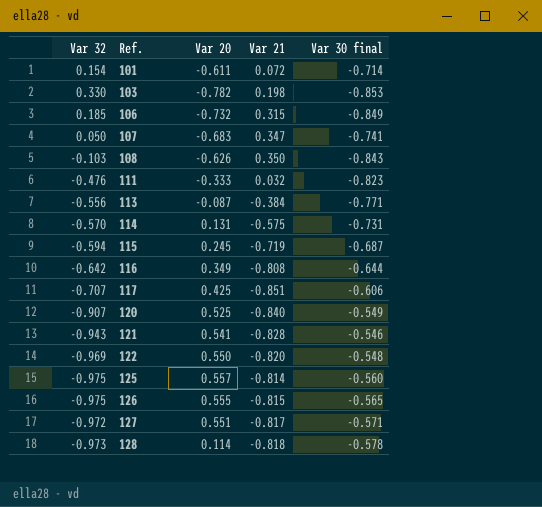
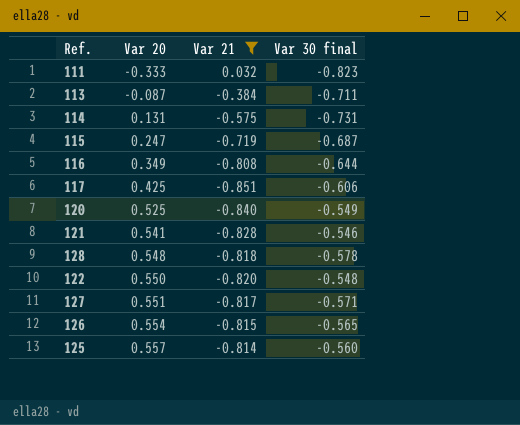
filter: none -> Var 21 <= 0.032
row order: Ref. ascending -> Var 20 ascending
column Var 32 | position: 1 -> none
113 | Var 30 final: -0.771 -> -0.711
115 | Var 20: 0.245 -> 0.247
128 | Var 20: 0.114 -> 0.548
126 | Var 20: 0.555 -> 0.554

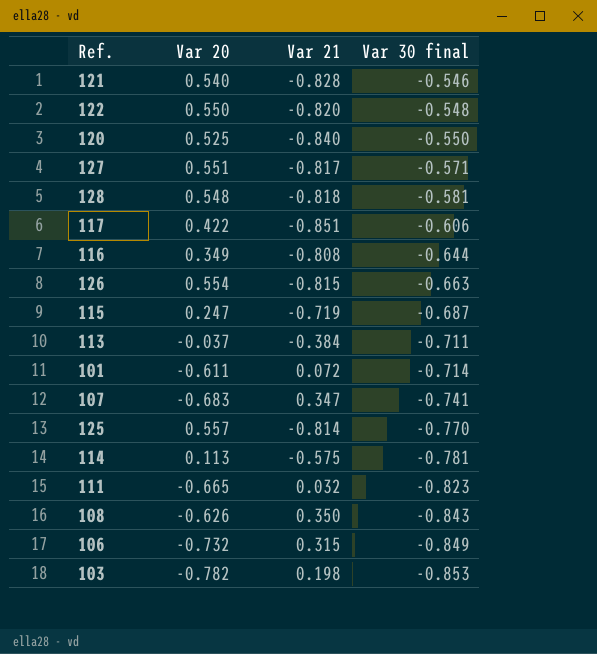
filter: Var 21 <= 0.032 -> none
row order: Var 20 ascending -> Var 30 final descending
121 | Var 20: 0.541 -> 0.540
120 | Var 30 final: -0.549 -> -0.550
128 | Var 30 final: -0.578 -> -0.581
117 | Var 20: 0.425 -> 0.422
126 | Var 30 final: -0.565 -> -0.663
113 | Var 20: -0.087 -> -0.037
125 | Var 30 final: -0.560 -> -0.770
114 | Var 20: 0.131 -> 0.113
114 | Var 30 final: -0.731 -> -0.781
111 | Var 20: -0.333 -> -0.665

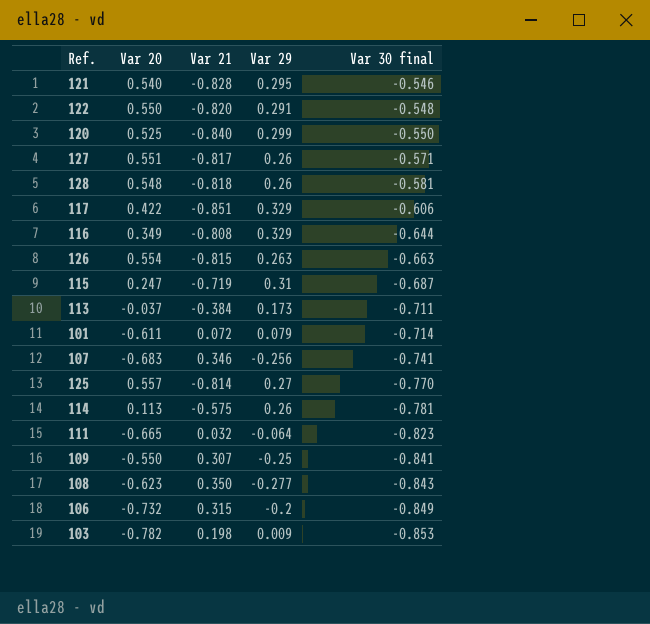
column Var 29 | position: none -> 4
107 | Var 21: 0.347 -> 0.346
row 109: none -> -0.550 | 0.307 | -0.25 | -0.841
108 | Var 20: -0.626 -> -0.623

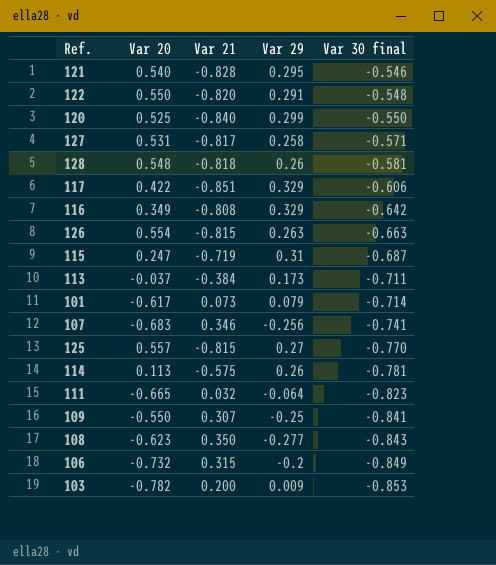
127 | Var 20: 0.551 -> 0.531
127 | Var 29: 0.26 -> 0.258
116 | Var 30 final: -0.644 -> -0.642
101 | Var 20: -0.611 -> -0.617
101 | Var 21: 0.072 -> 0.073
125 | Var 21: -0.814 -> -0.815
103 | Var 21: 0.198 -> 0.200

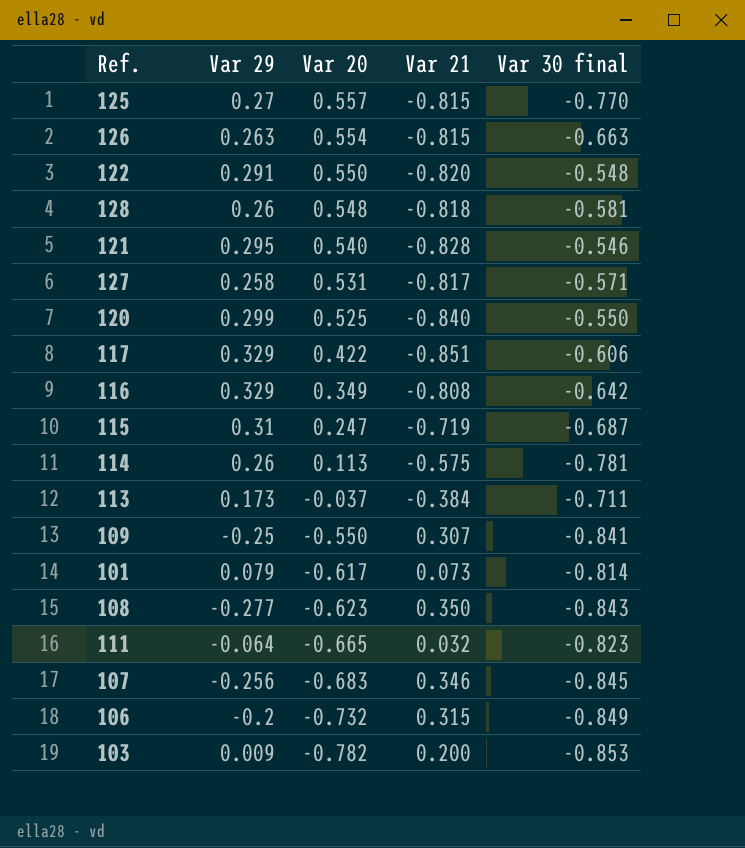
row order: Var 30 final descending -> Var 20 descending
column Var 29 | position: 4 -> 2
101 | Var 30 final: -0.714 -> -0.814
107 | Var 30 final: -0.741 -> -0.845

